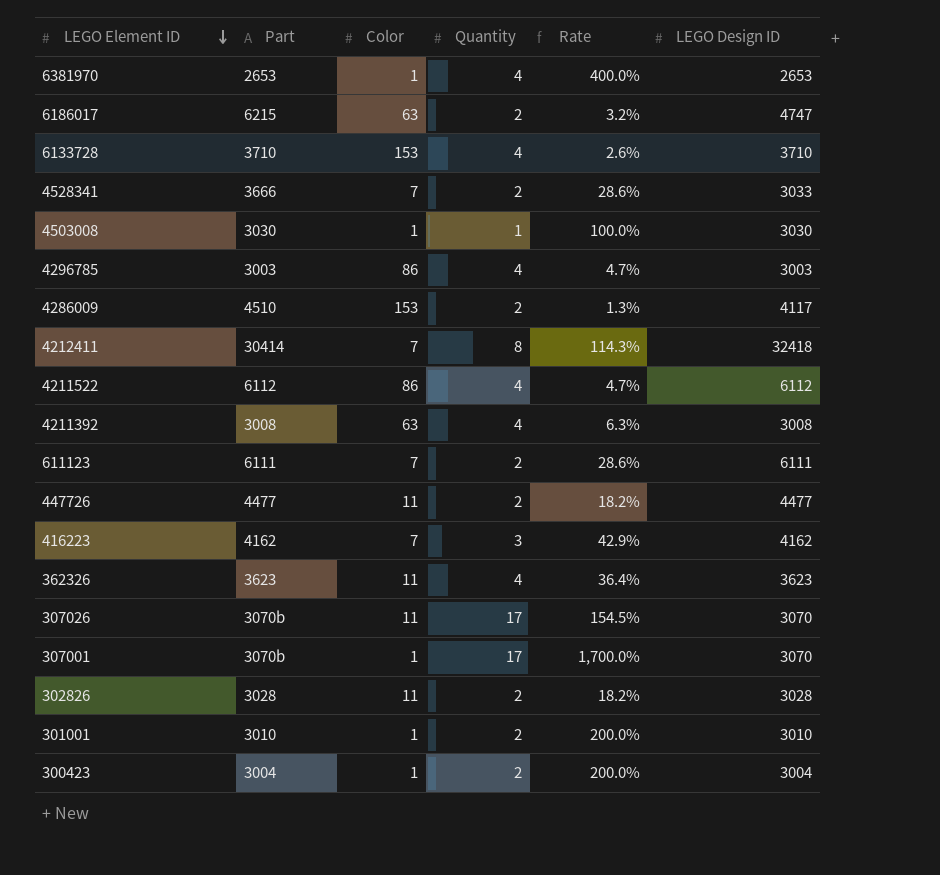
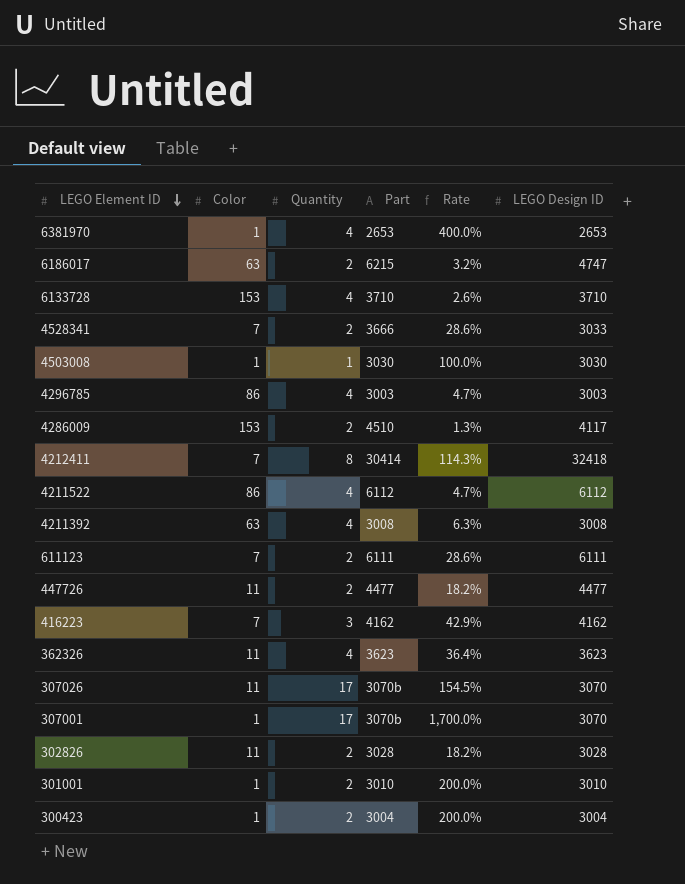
column Part | position: 2 -> 4

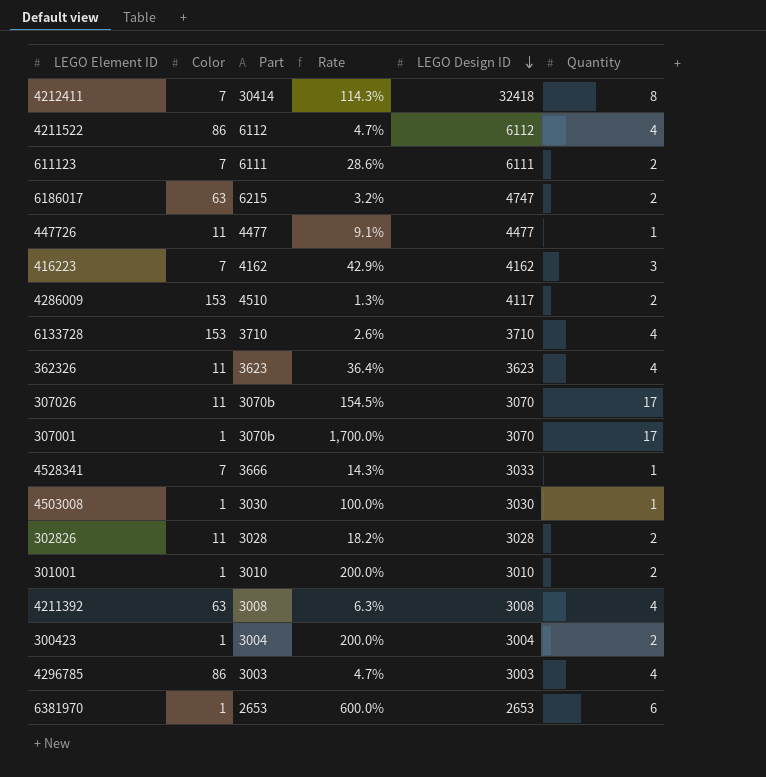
row order: LEGO Element ID descending -> LEGO Design ID descending
column Quantity | position: 3 -> 6
447726 | Rate: 18.2% -> 9.1%
447726 | Quantity: 2 -> 1
4528341 | Rate: 28.6% -> 14.3%
4528341 | Quantity: 2 -> 1
6381970 | Rate: 400.0% -> 600.0%
6381970 | Quantity: 4 -> 6

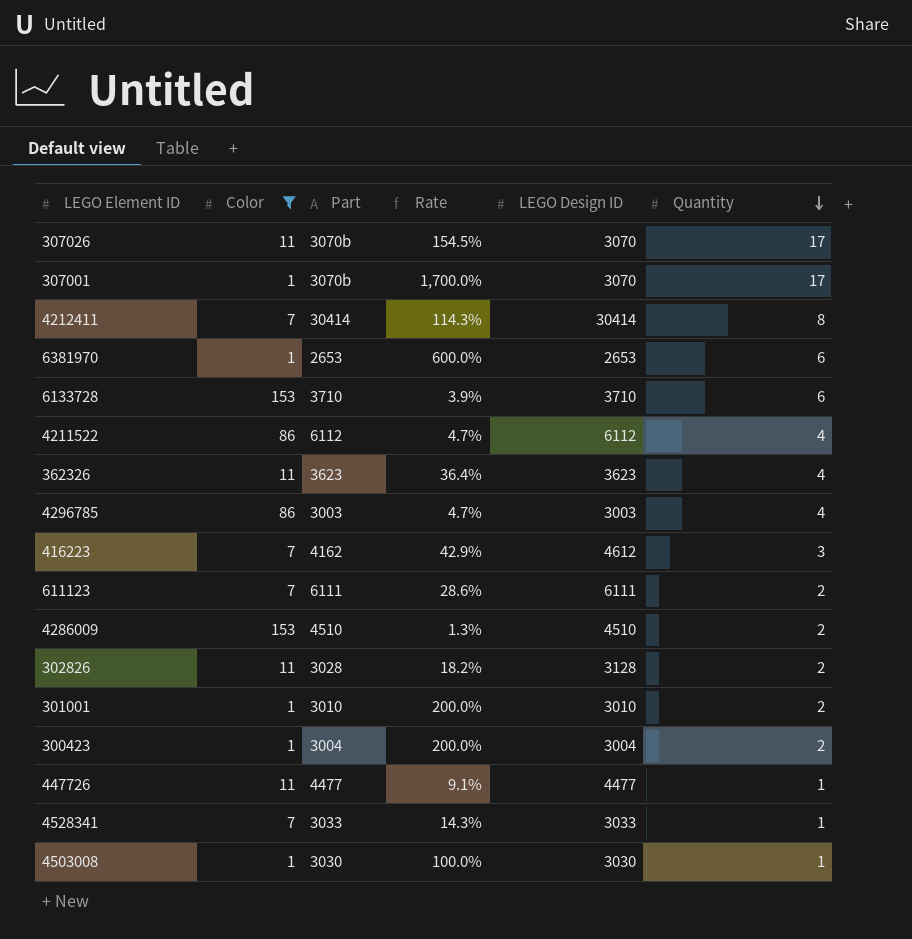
filter: none -> Color != 63
row order: LEGO Design ID descending -> Quantity descending
4212411 | LEGO Design ID: 32418 -> 30414
6133728 | Rate: 2.6% -> 3.9%
6133728 | Quantity: 4 -> 6
416223 | LEGO Design ID: 4162 -> 4612
4286009 | LEGO Design ID: 4117 -> 4510
302826 | LEGO Design ID: 3028 -> 3128
4528341 | Part: 3666 -> 3033

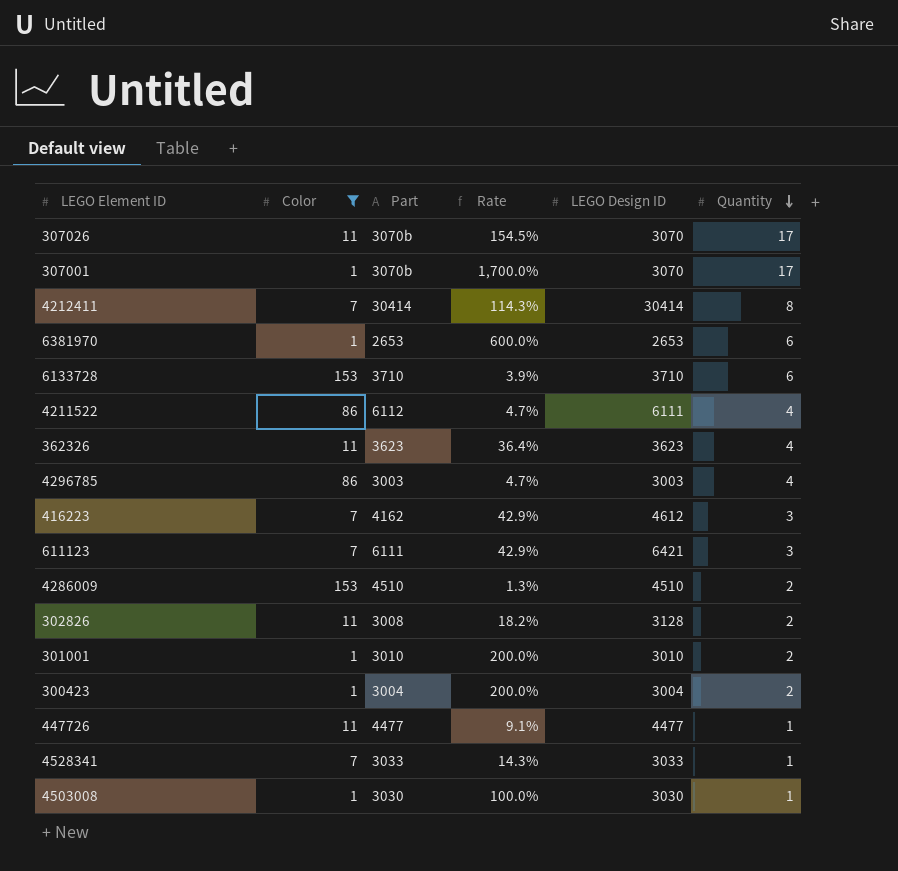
4211522 | LEGO Design ID: 6112 -> 6111
611123 | Rate: 28.6% -> 42.9%
611123 | LEGO Design ID: 6111 -> 6421
611123 | Quantity: 2 -> 3
302826 | Part: 3028 -> 3008

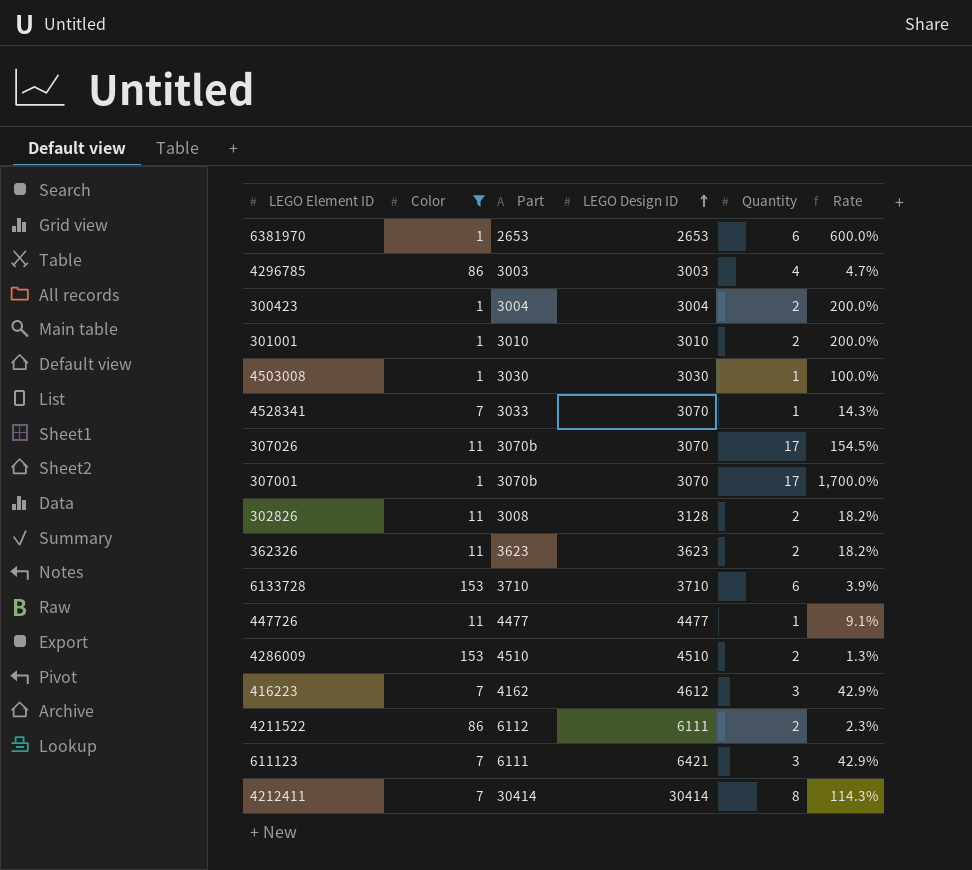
row order: Quantity descending -> LEGO Design ID ascending
column Rate | position: 4 -> 6
4528341 | LEGO Design ID: 3033 -> 3070
362326 | Quantity: 4 -> 2
362326 | Rate: 36.4% -> 18.2%
4211522 | Quantity: 4 -> 2
4211522 | Rate: 4.7% -> 2.3%

